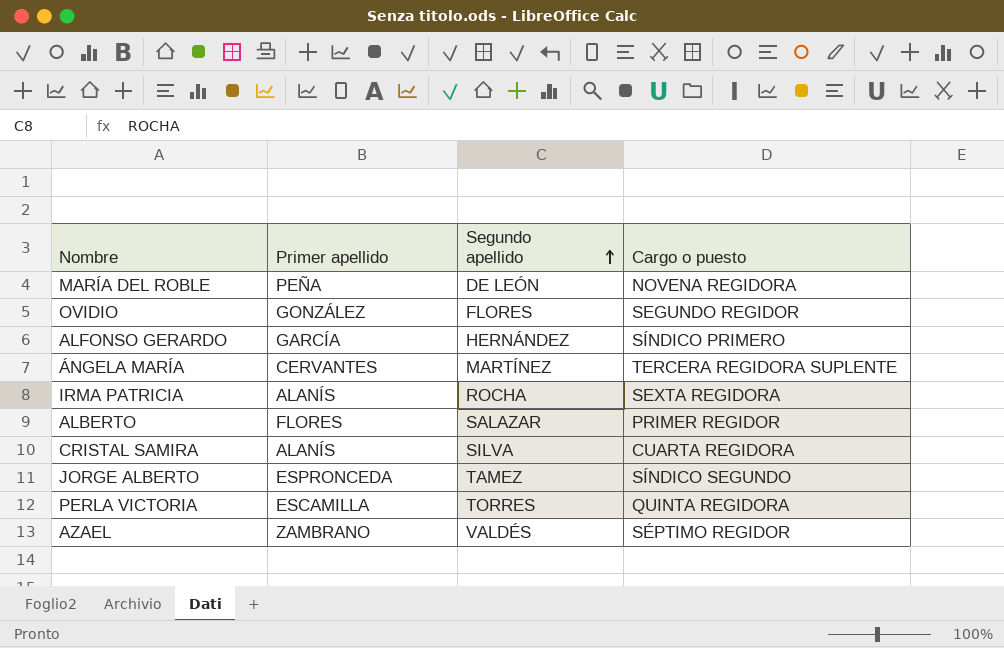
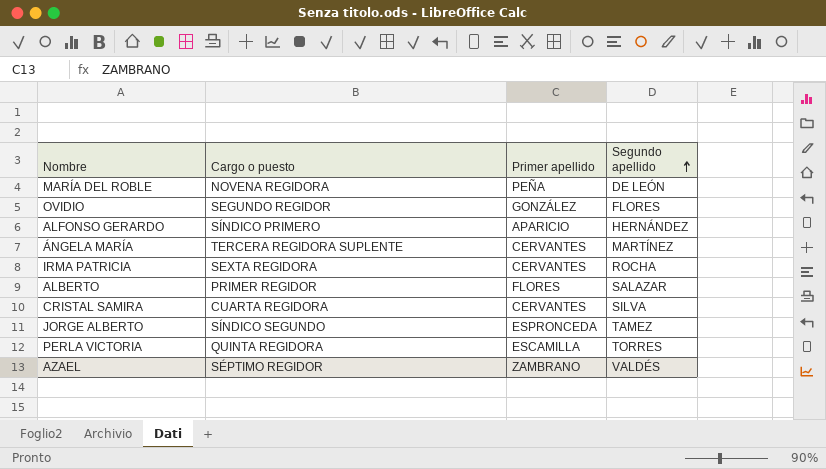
column Cargo o puesto | position: 4 -> 2
ALFONSO GERARDO | Primer apellido: GARCÍA -> APARICIO
IRMA PATRICIA | Primer apellido: ALANÍS -> CERVANTES
CRISTAL SAMIRA | Primer apellido: ALANÍS -> CERVANTES

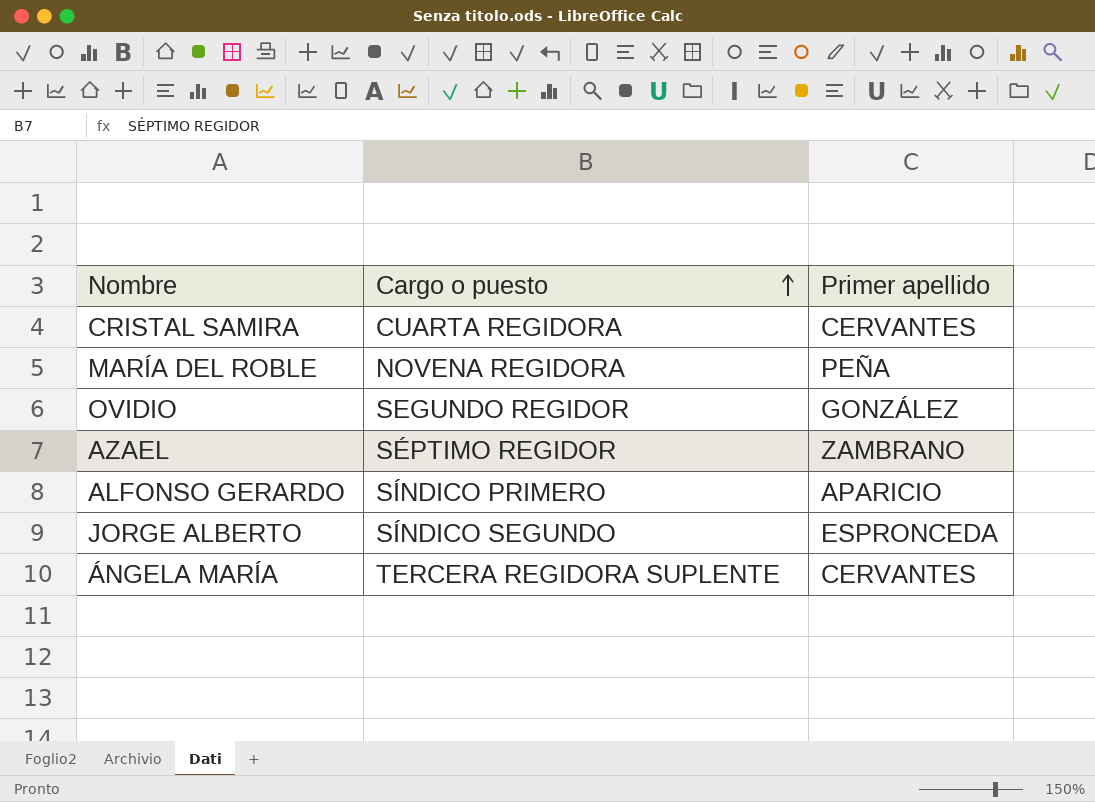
row order: Segundo apellido ascending -> Cargo o puesto ascending
column Segundo apellido | position: 4 -> none
row IRMA PATRICIA: SEXTA REGIDORA | CERVANTES | ROCHA -> none
row ALBERTO: PRIMER REGIDOR | FLORES | SALAZAR -> none
row PERLA VICTORIA: QUINTA REGIDORA | ESCAMILLA | TORRES -> none

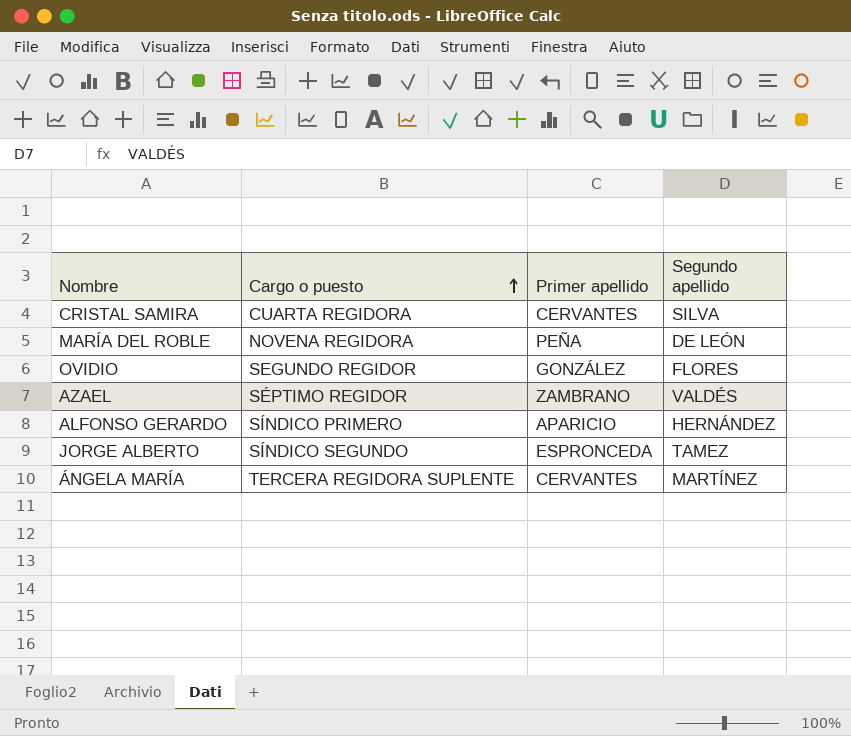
column Segundo apellido | position: none -> 4

